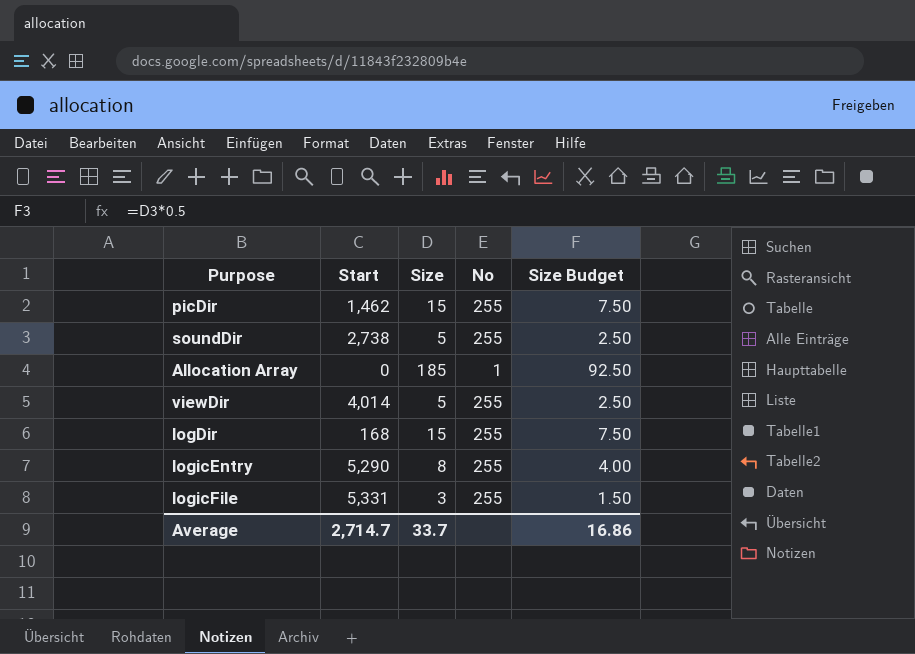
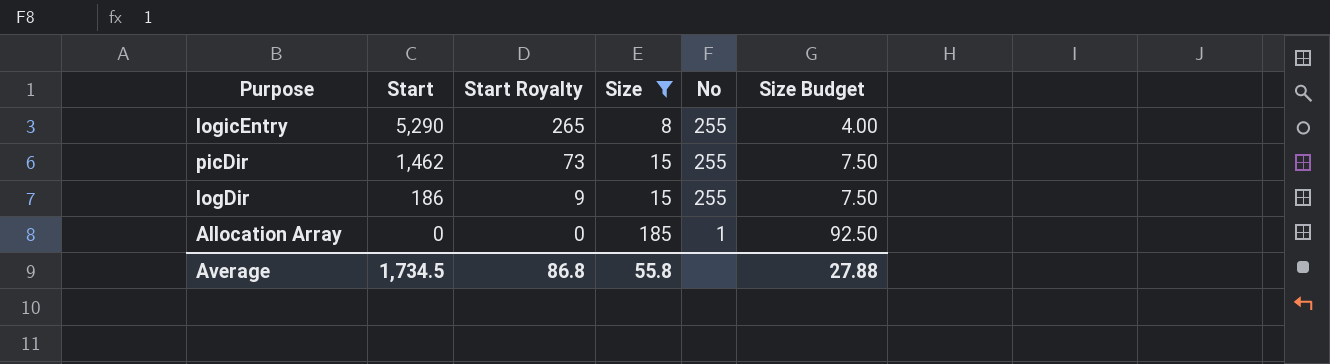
filter: none -> Size >= 8
row order: none -> Start descending
column Start Royalty | formula: none -> [Start] * 0.05
logDir | Start: 168 -> 186
Average | Start: 2,714.7 -> 1,734.5
Average | Size: 33.7 -> 55.8
Average | Size Budget: 16.86 -> 27.88

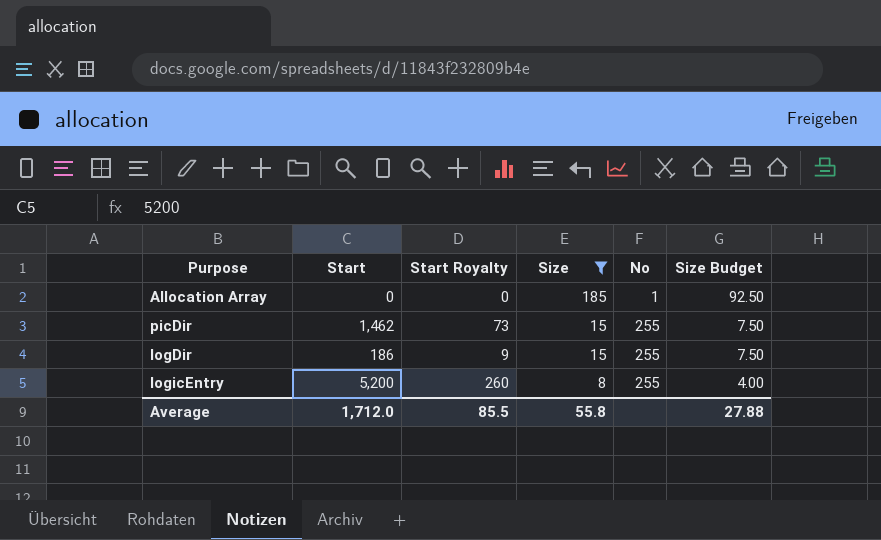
row order: Start descending -> Size descending
logicEntry | Start: 5,290 -> 5,200
logicEntry | Start Royalty: 265 -> 260
Average | Start: 1,734.5 -> 1,712.0
Average | Start Royalty: 86.8 -> 85.5

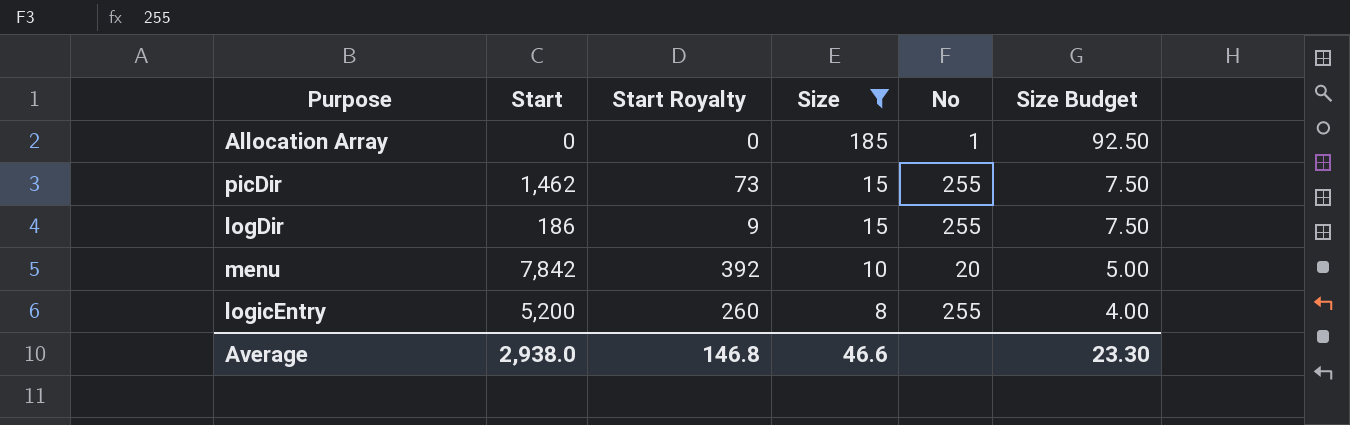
row menu: none -> 7,842 | 392 | 10 | 20 | 5.00
Average | Start: 1,712.0 -> 2,938.0
Average | Start Royalty: 85.5 -> 146.8
Average | Size: 55.8 -> 46.6
Average | Size Budget: 27.88 -> 23.30

